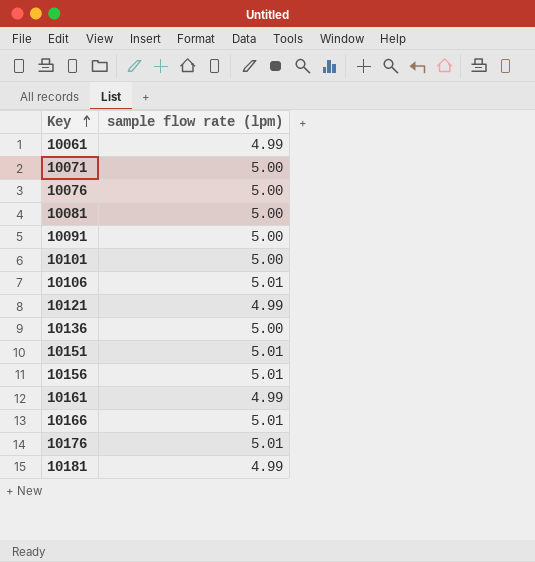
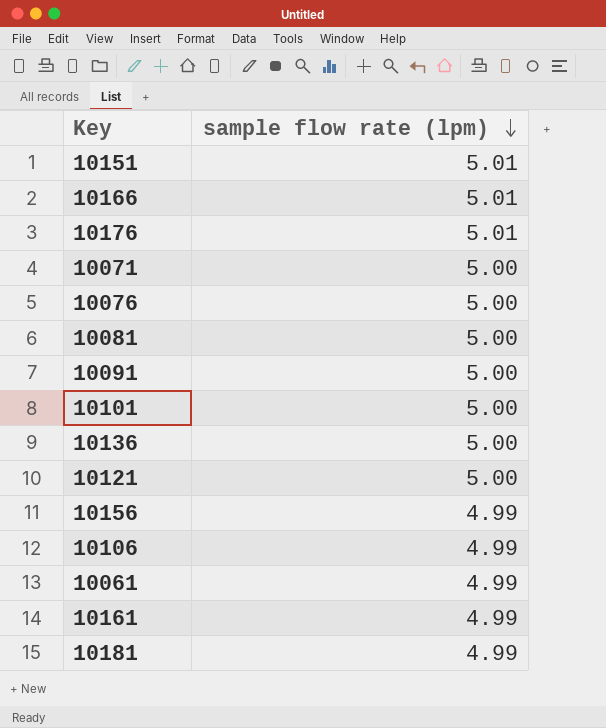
row order: Key ascending -> sample flow rate (lpm) descending
10121 | sample flow rate (lpm): 4.99 -> 5.00
10156 | sample flow rate (lpm): 5.01 -> 4.99
10106 | sample flow rate (lpm): 5.01 -> 4.99

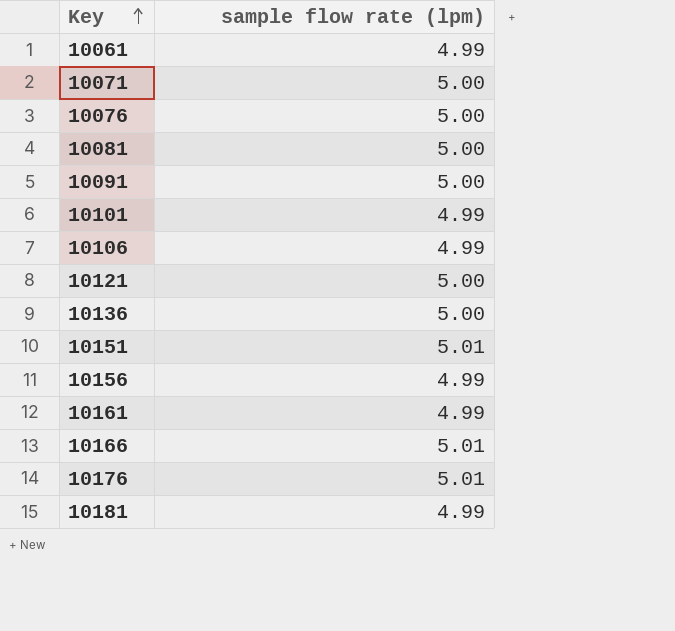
row order: sample flow rate (lpm) descending -> Key ascending
10101 | sample flow rate (lpm): 5.00 -> 4.99

